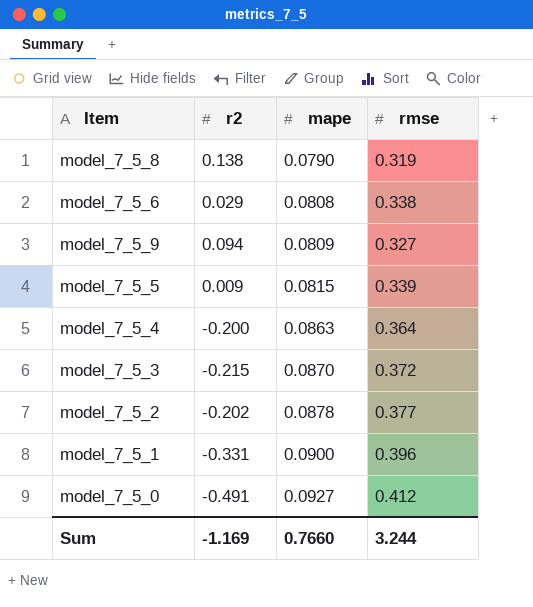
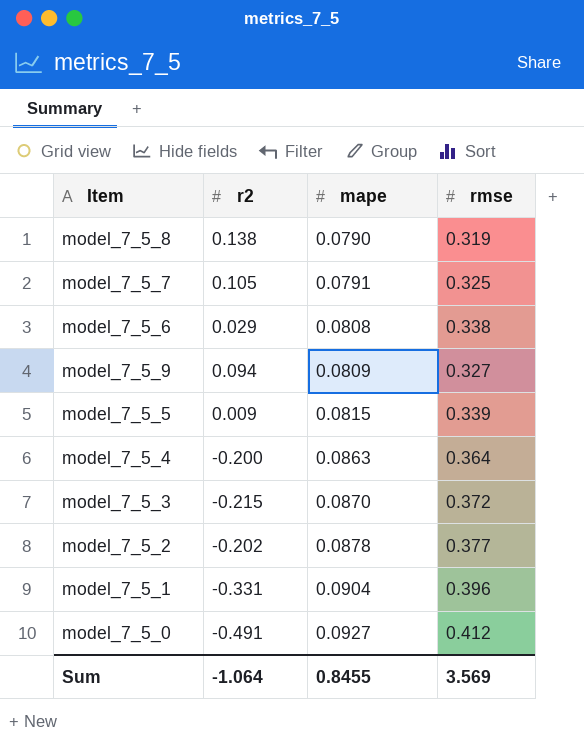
row model_7_5_7: none -> 0.105 | 0.0791 | 0.325
model_7_5_1 | mape: 0.0900 -> 0.0904
Sum | r2: -1.169 -> -1.064
Sum | mape: 0.7660 -> 0.8455
Sum | rmse: 3.244 -> 3.569

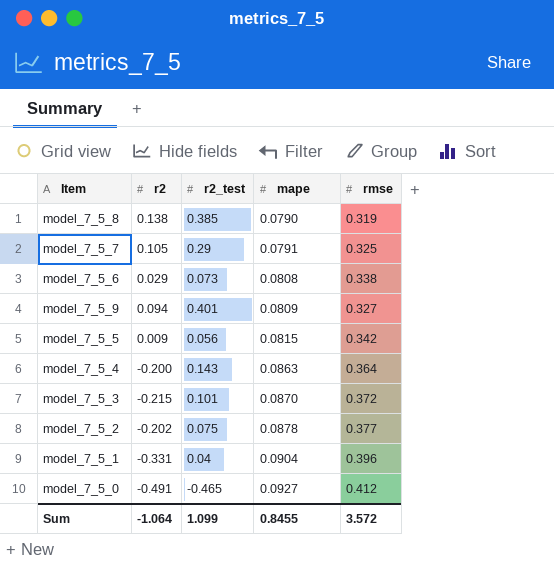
column r2_test | position: none -> 3
model_7_5_5 | rmse: 0.339 -> 0.342
Sum | rmse: 3.569 -> 3.572

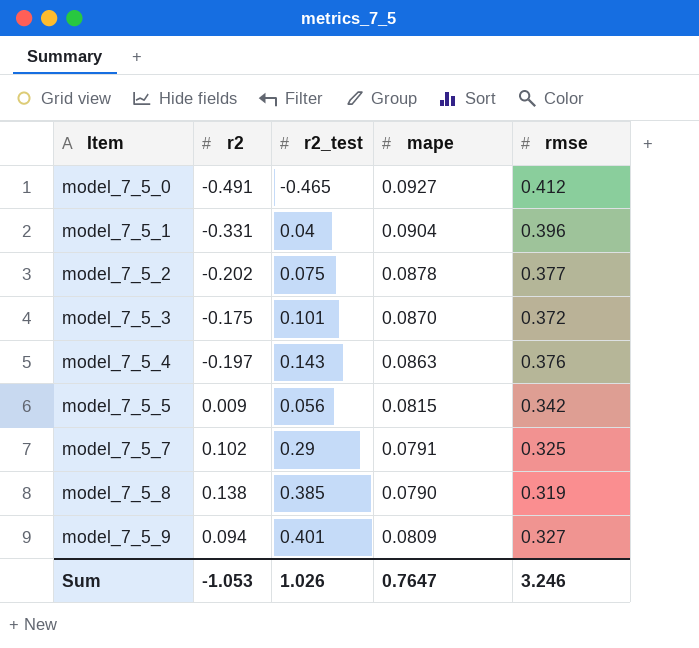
row order: mape ascending -> Item ascending
row model_7_5_6: 0.029 | 0.073 | 0.0808 | 0.338 -> none
model_7_5_3 | r2: -0.215 -> -0.175
model_7_5_4 | r2: -0.200 -> -0.197
model_7_5_4 | rmse: 0.364 -> 0.376
model_7_5_7 | r2: 0.105 -> 0.102
Sum | r2: -1.064 -> -1.053
Sum | r2_test: 1.099 -> 1.026
Sum | mape: 0.8455 -> 0.7647
Sum | rmse: 3.572 -> 3.246

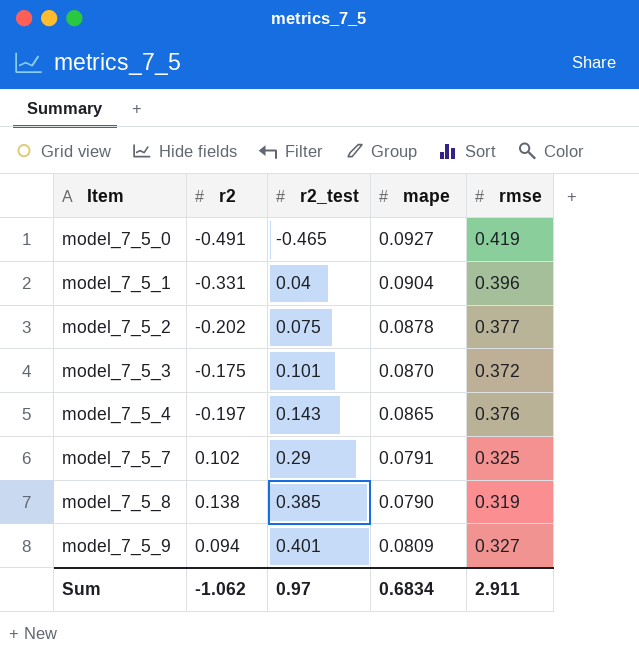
row model_7_5_5: 0.009 | 0.056 | 0.0815 | 0.342 -> none
model_7_5_0 | rmse: 0.412 -> 0.419
model_7_5_4 | mape: 0.0863 -> 0.0865
Sum | r2: -1.053 -> -1.062
Sum | r2_test: 1.026 -> 0.97
Sum | mape: 0.7647 -> 0.6834
Sum | rmse: 3.246 -> 2.911

